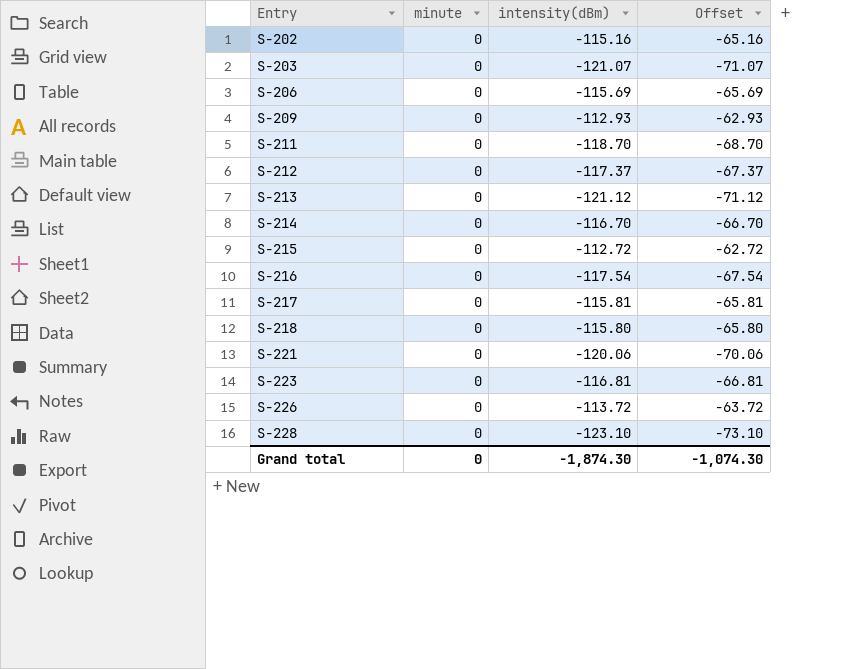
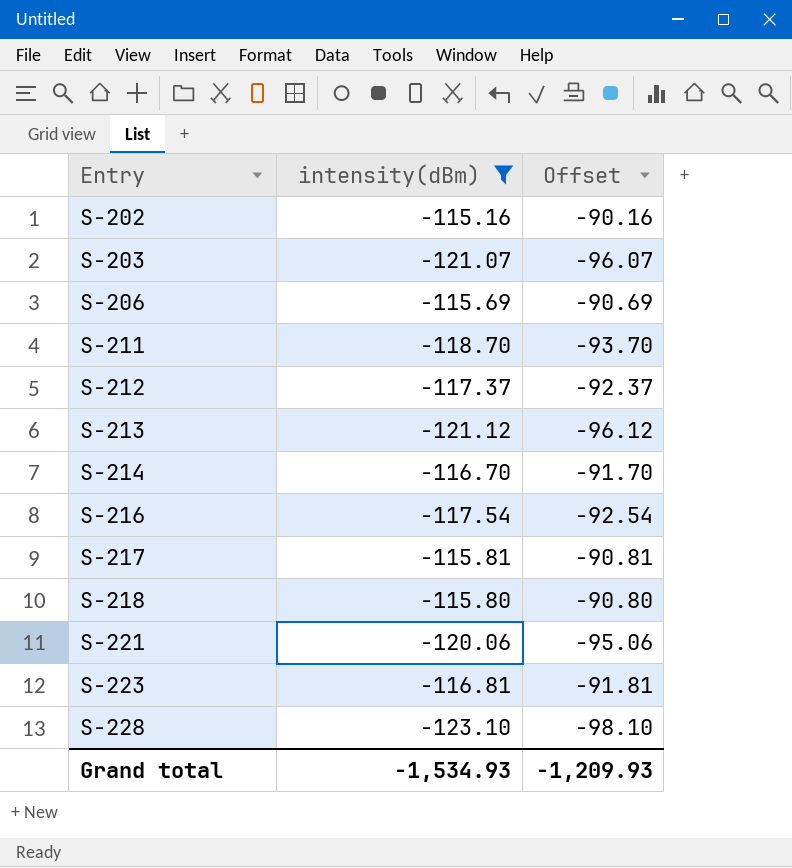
filter: none -> intensity(dBm) <= -115.16
column minute | position: 2 -> none
column Offset | formula: [intensity(dBm)] + 50 -> [intensity(dBm)] + 25
Grand total | intensity(dBm): -1,874.30 -> -1,534.93
Grand total | Offset: -1,074.30 -> -1,209.93

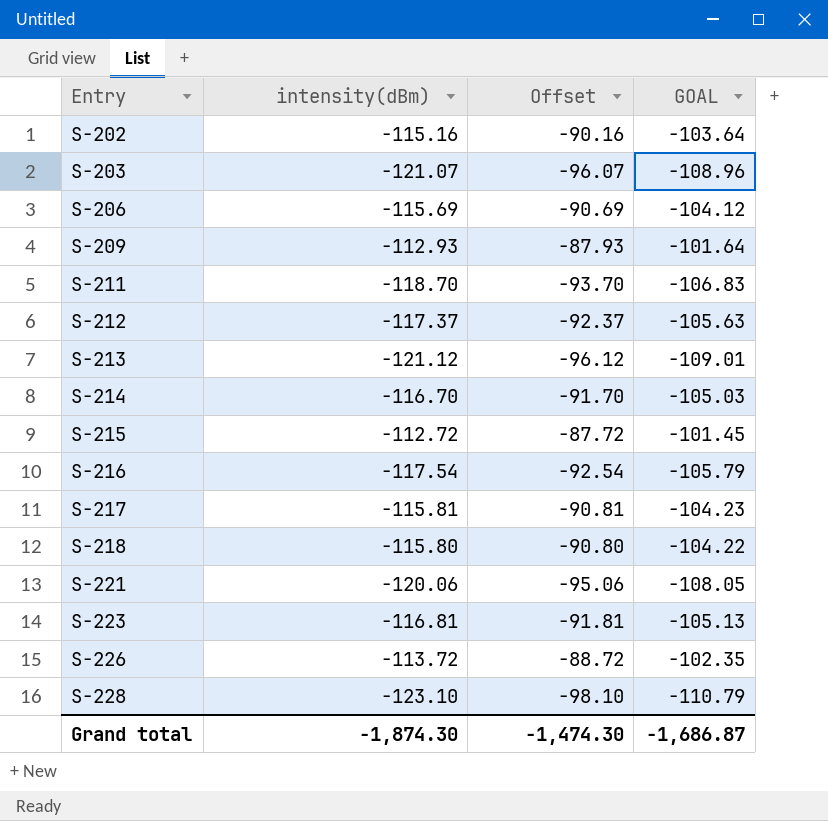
filter: intensity(dBm) <= -115.16 -> none
column GOAL | formula: none -> [intensity(dBm)] * 0.9
Grand total | intensity(dBm): -1,534.93 -> -1,874.30
Grand total | Offset: -1,209.93 -> -1,474.30

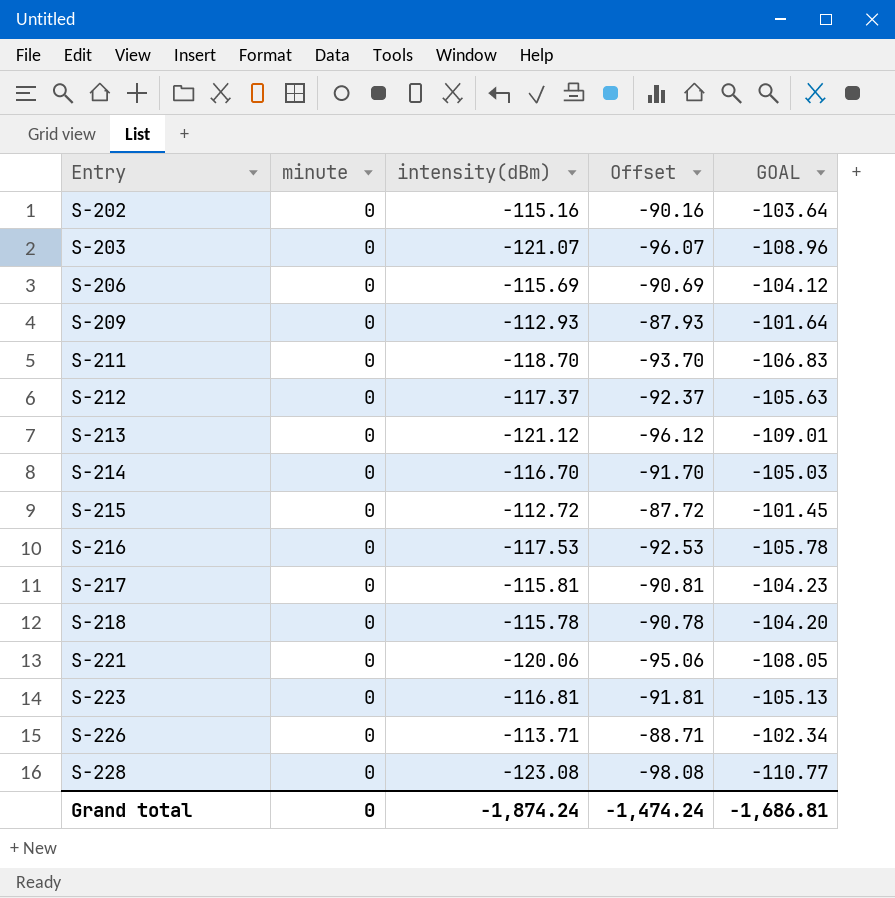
column minute | position: none -> 2
S-216 | intensity(dBm): -117.54 -> -117.53
S-216 | Offset: -92.54 -> -92.53
S-216 | GOAL: -105.79 -> -105.78
S-218 | intensity(dBm): -115.80 -> -115.78
S-218 | Offset: -90.80 -> -90.78
S-218 | GOAL: -104.22 -> -104.20
S-226 | intensity(dBm): -113.72 -> -113.71
S-226 | Offset: -88.72 -> -88.71
S-226 | GOAL: -102.35 -> -102.34
S-228 | intensity(dBm): -123.10 -> -123.08
S-228 | Offset: -98.10 -> -98.08
S-228 | GOAL: -110.79 -> -110.77
Grand total | intensity(dBm): -1,874.30 -> -1,874.24
Grand total | Offset: -1,474.30 -> -1,474.24
Grand total | GOAL: -1,686.87 -> -1,686.81

